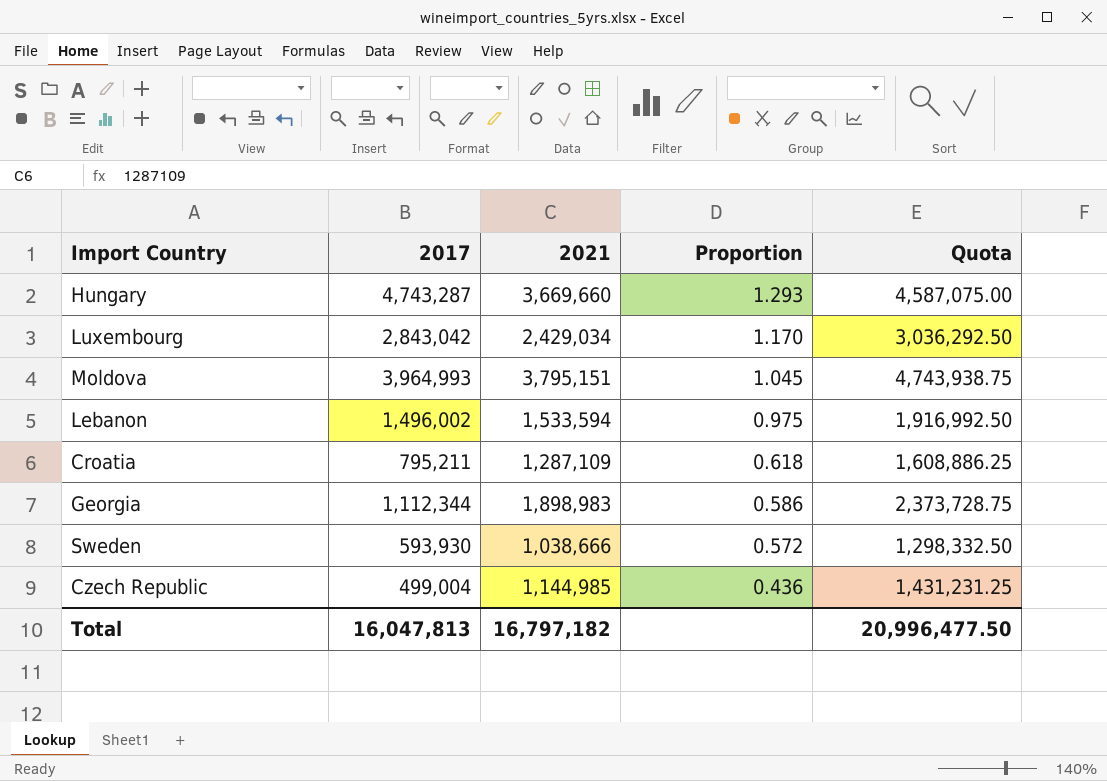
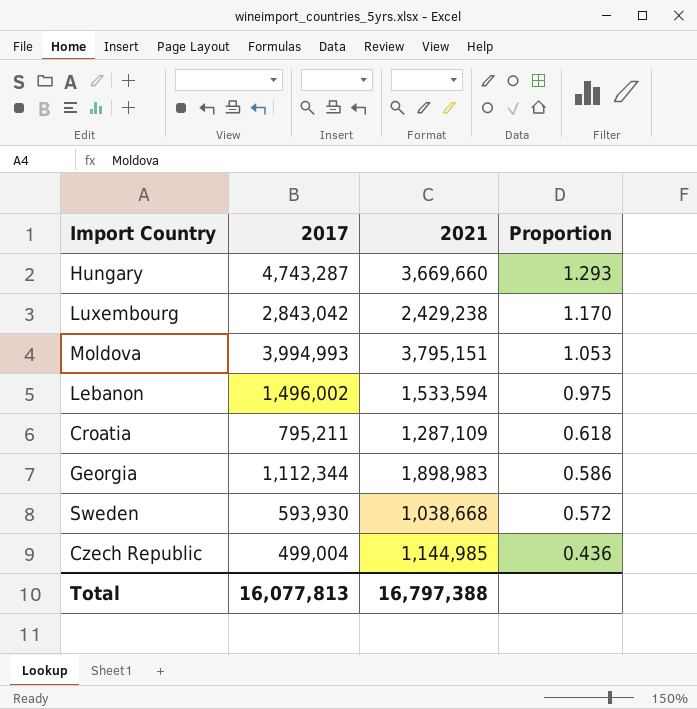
column Quota | formula: [2021] * 1.25 -> none
Luxembourg | 2021: 2,429,034 -> 2,429,238
Moldova | 2017: 3,964,993 -> 3,994,993
Moldova | Proportion: 1.045 -> 1.053
Sweden | 2021: 1,038,666 -> 1,038,668
Total | 2017: 16,047,813 -> 16,077,813
Total | 2021: 16,797,182 -> 16,797,388

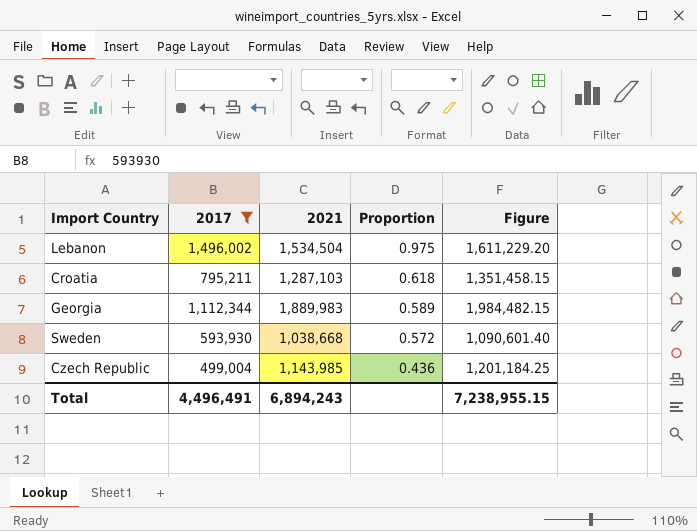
filter: none -> 2017 <= 1,496,002
column Figure | formula: none -> [2021] * 1.05
Lebanon | 2021: 1,533,594 -> 1,534,504
Croatia | 2021: 1,287,109 -> 1,287,103
Georgia | 2021: 1,898,983 -> 1,889,983
Georgia | Proportion: 0.586 -> 0.589
Czech Republic | 2021: 1,144,985 -> 1,143,985
Total | 2017: 16,077,813 -> 4,496,491
Total | 2021: 16,797,388 -> 6,894,243

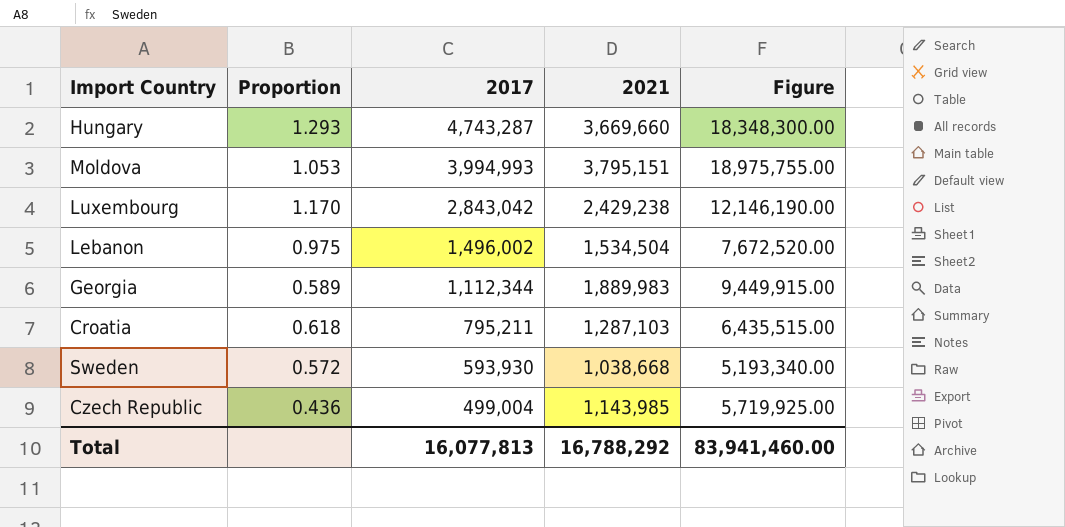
filter: 2017 <= 1,496,002 -> none
row order: Proportion descending -> 2017 descending
column Proportion | position: 4 -> 2
column Figure | formula: [2021] * 1.05 -> [2021] * 5
Total | 2017: 4,496,491 -> 16,077,813
Total | 2021: 6,894,243 -> 16,788,292
Total | Figure: 7,238,955.15 -> 83,941,460.00

